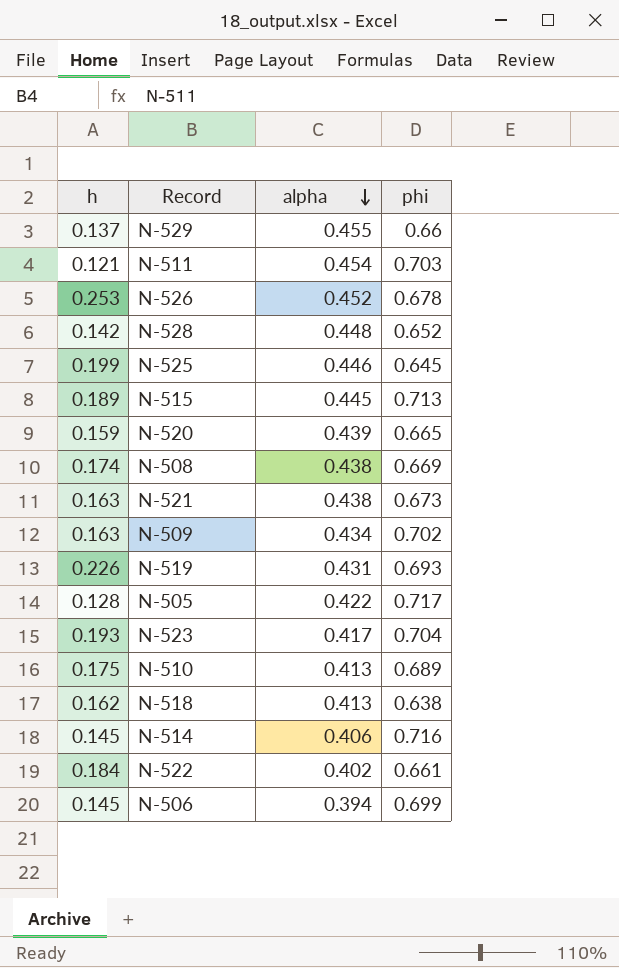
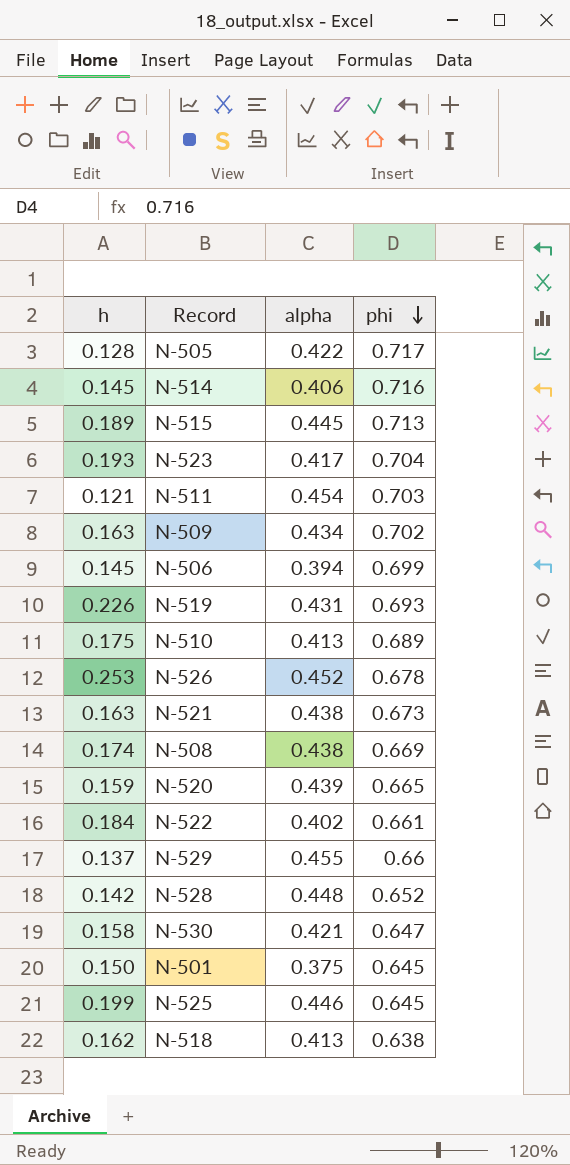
row order: alpha descending -> phi descending
row N-530: none -> 0.158 | 0.421 | 0.647
row N-501: none -> 0.150 | 0.375 | 0.645

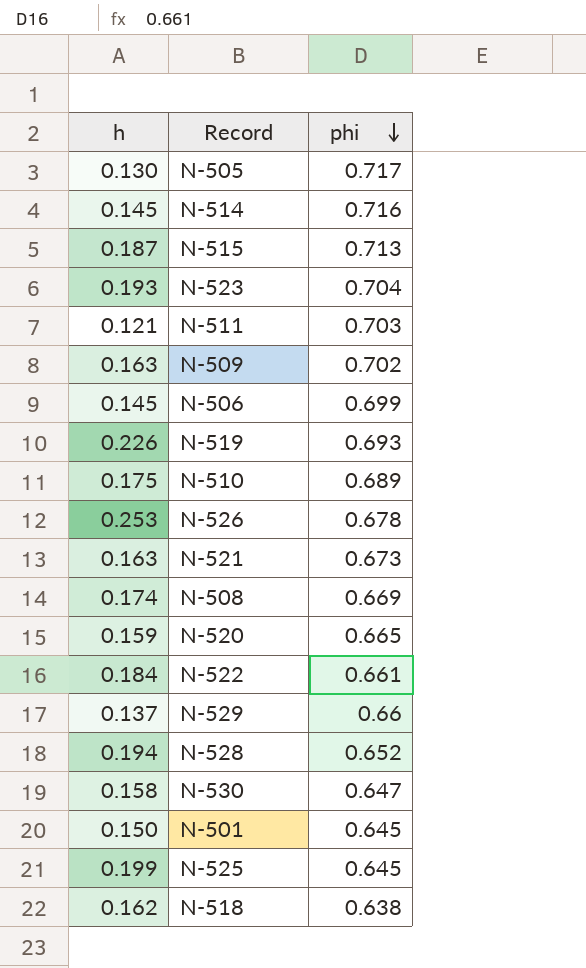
column alpha | position: 3 -> none
N-505 | h: 0.128 -> 0.130
N-515 | h: 0.189 -> 0.187
N-528 | h: 0.142 -> 0.194

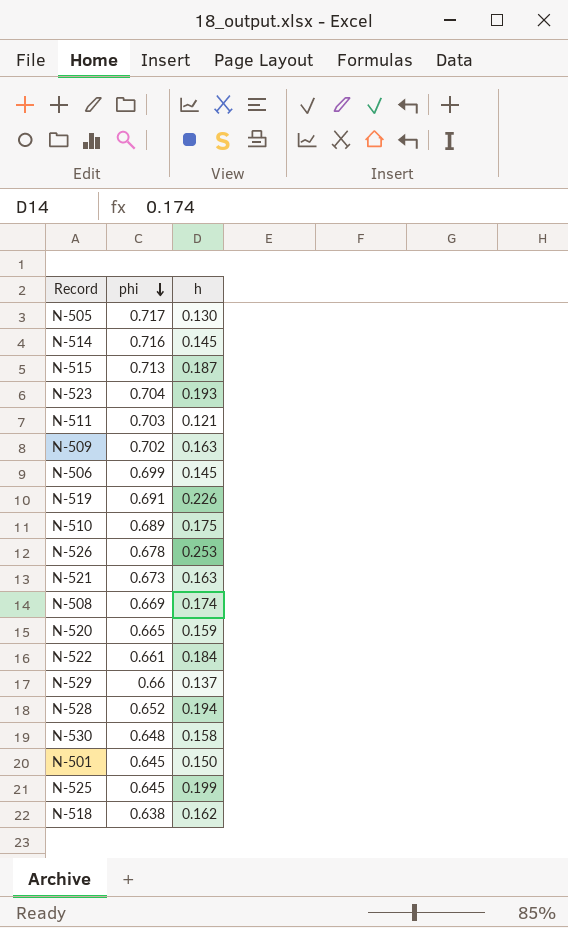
column h | position: 1 -> 3
N-519 | phi: 0.693 -> 0.691
N-530 | phi: 0.647 -> 0.648

